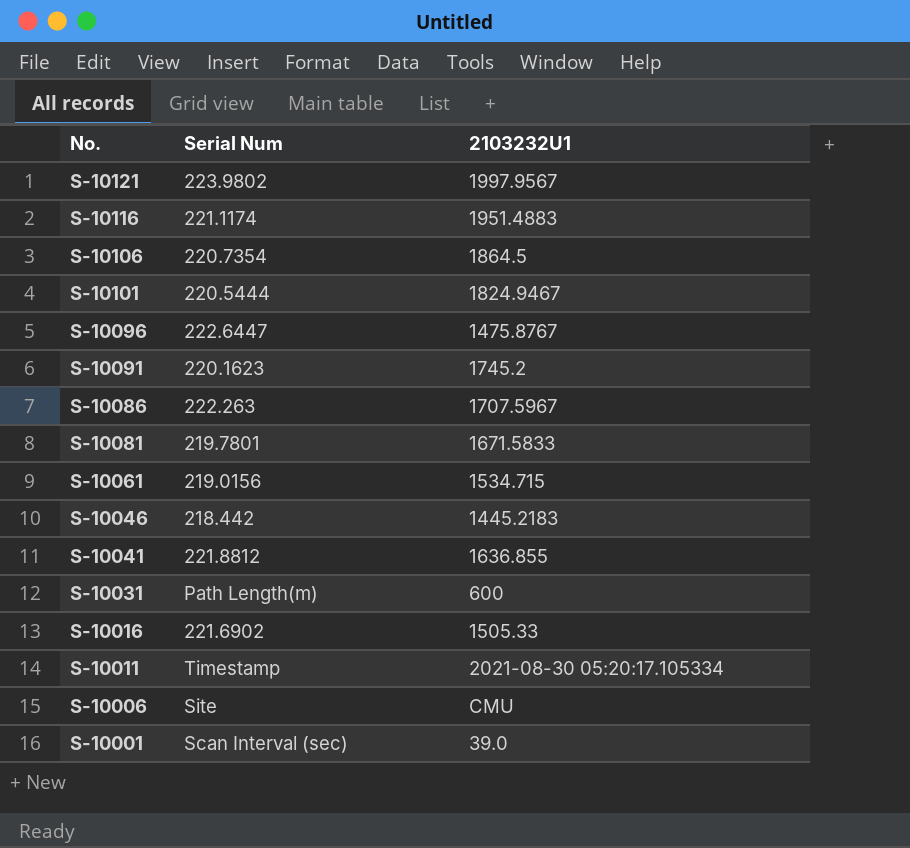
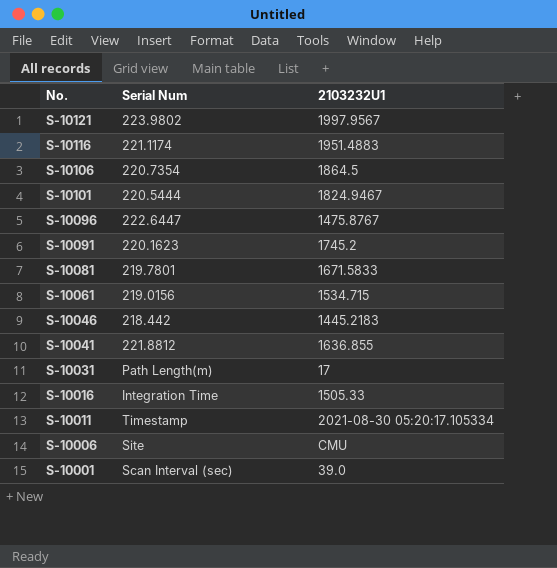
row S-10086: 222.263 | 1707.5967 -> none
S-10031 | 2103232U1: 600 -> 17
S-10016 | Serial Num: 221.6902 -> Integration Time

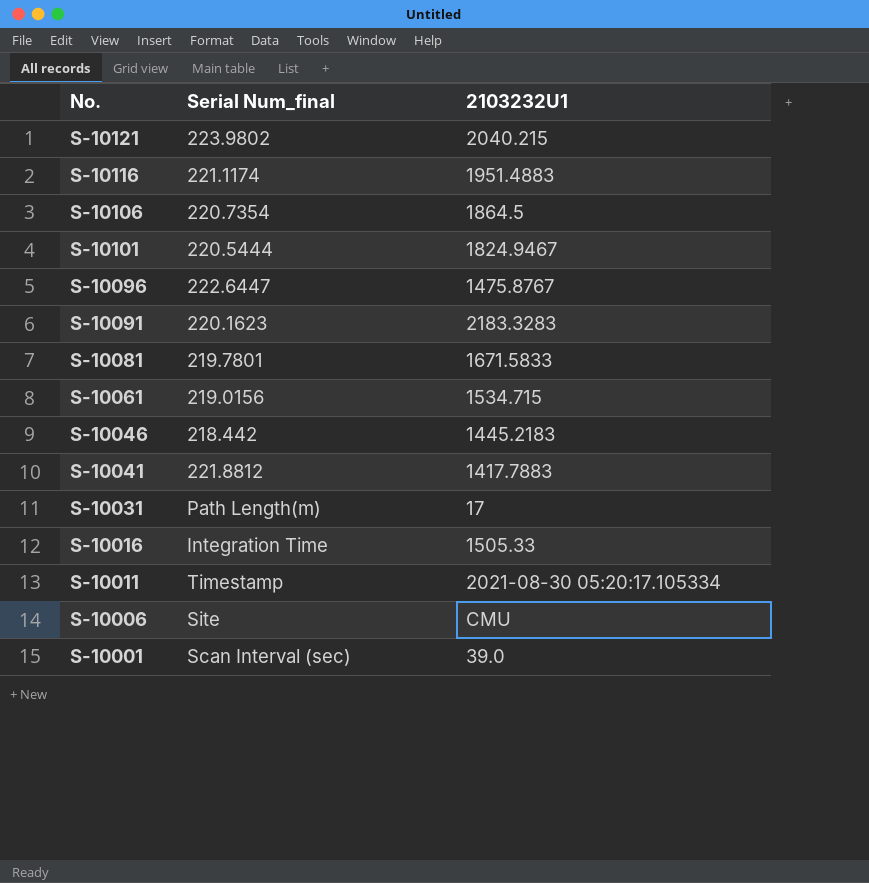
column name: Serial Num -> Serial Num_final
S-10121 | 2103232U1: 1997.9567 -> 2040.215
S-10091 | 2103232U1: 1745.2 -> 2183.3283
S-10041 | 2103232U1: 1636.855 -> 1417.7883

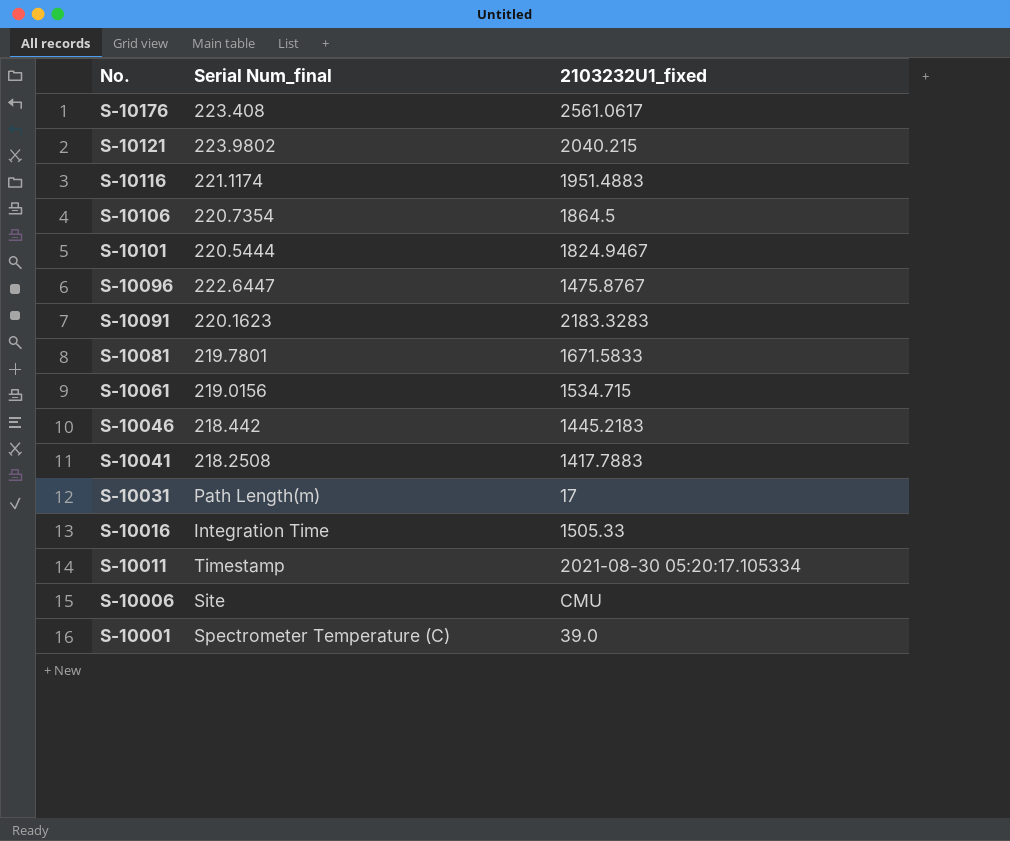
column name: 2103232U1 -> 2103232U1_fixed
row S-10176: none -> 223.408 | 2561.0617
S-10041 | Serial Num_final: 221.8812 -> 218.2508
S-10001 | Serial Num_final: Scan Interval (sec) -> Spectrometer Temperature (C)

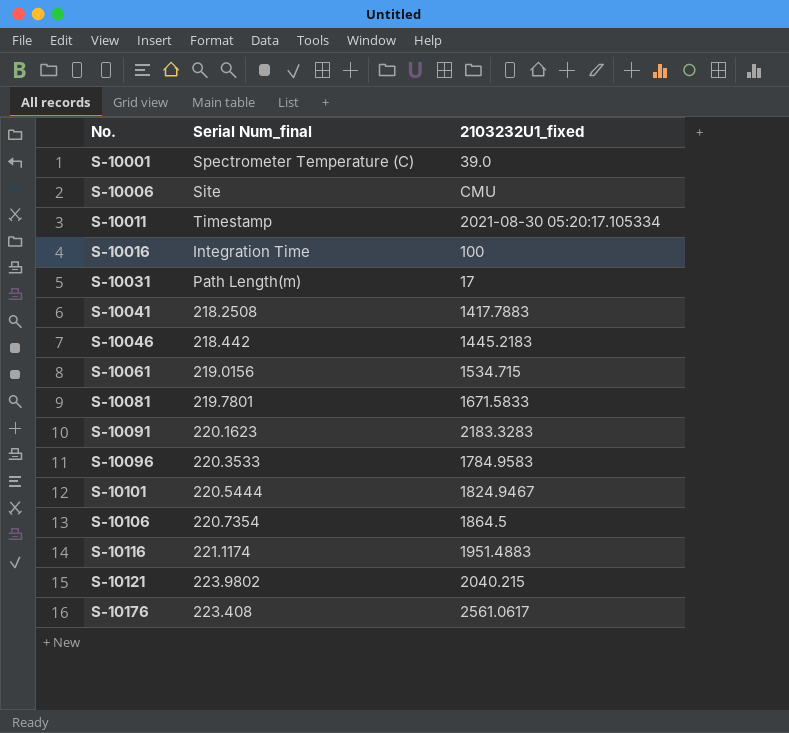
row order: No. descending -> No. ascending
S-10016 | 2103232U1_fixed: 1505.33 -> 100
S-10096 | Serial Num_final: 222.6447 -> 220.3533
S-10096 | 2103232U1_fixed: 1475.8767 -> 1784.9583

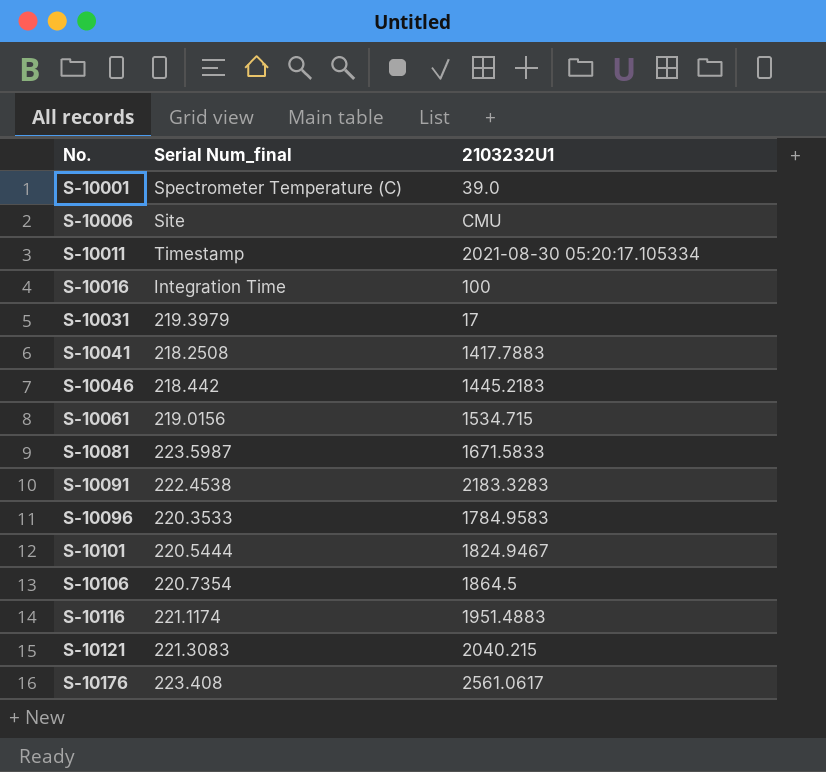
column name: 2103232U1_fixed -> 2103232U1
S-10031 | Serial Num_final: Path Length(m) -> 219.3979
S-10081 | Serial Num_final: 219.7801 -> 223.5987
S-10091 | Serial Num_final: 220.1623 -> 222.4538
S-10121 | Serial Num_final: 223.9802 -> 221.3083

